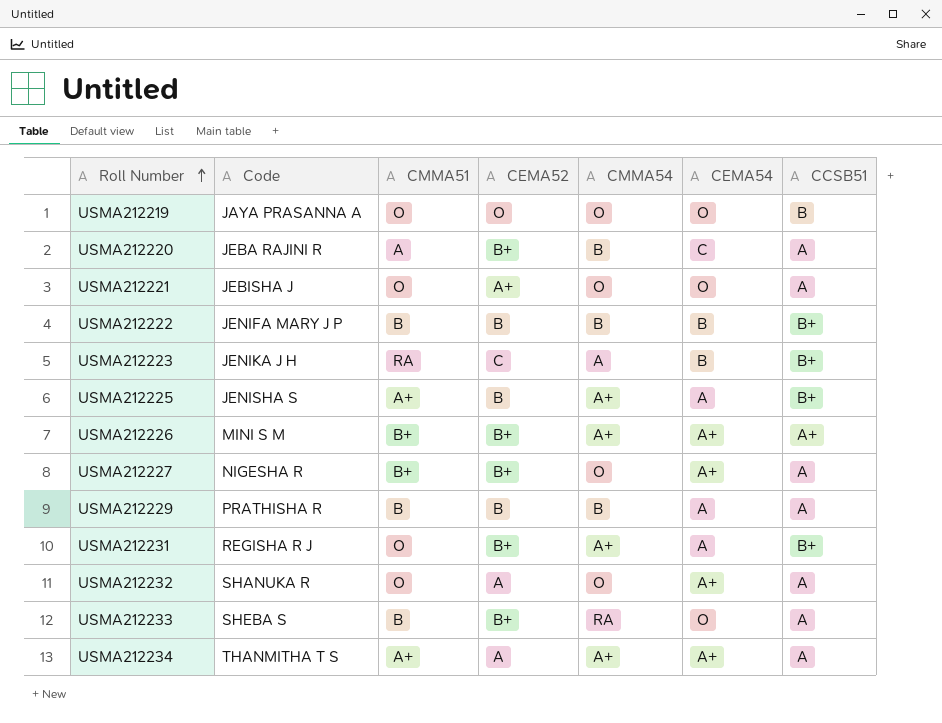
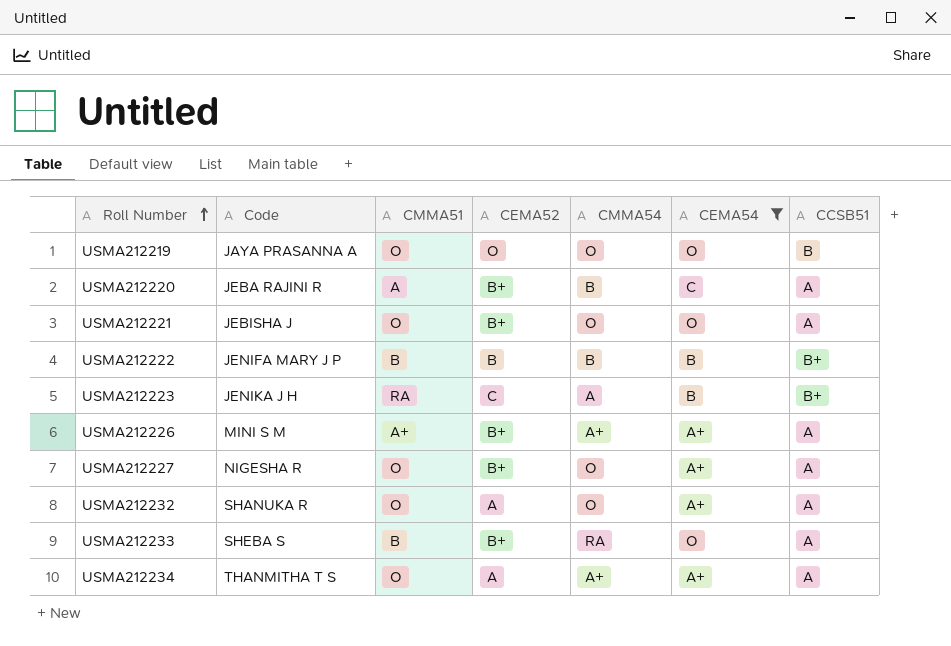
filter: none -> CEMA54 != A
USMA212221 | CEMA52: A+ -> B+
USMA212226 | CMMA51: B+ -> A+
USMA212226 | CCSB51: A+ -> A
USMA212227 | CMMA51: B+ -> O
USMA212234 | CMMA51: A+ -> O

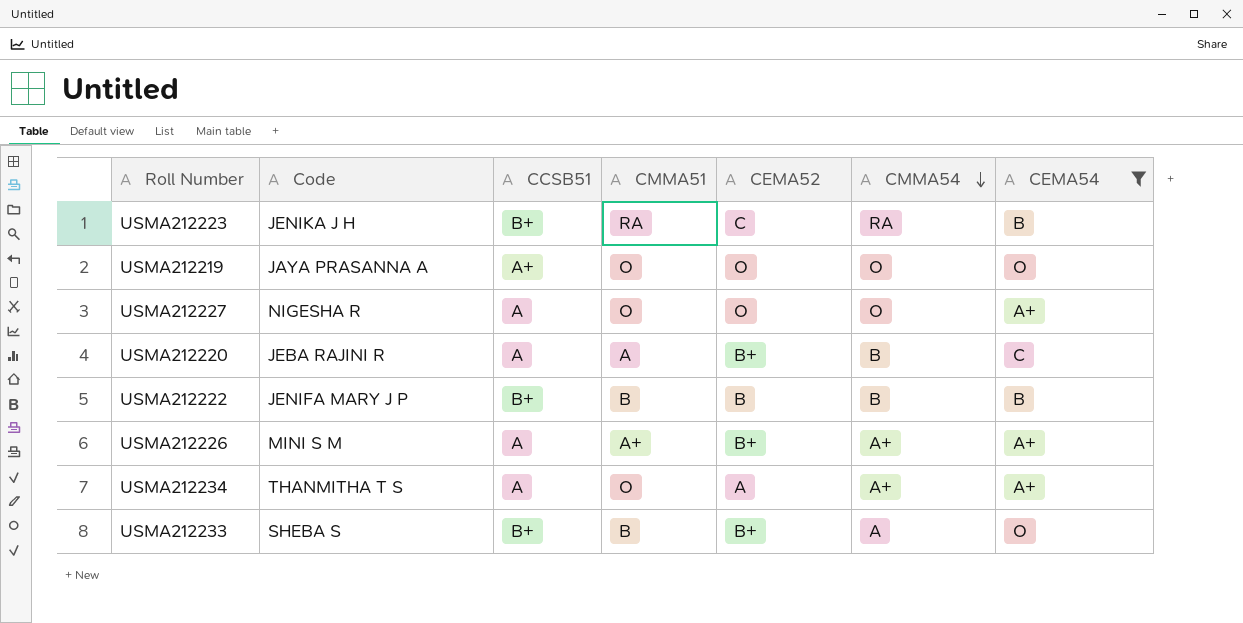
row order: Roll Number ascending -> CMMA54 descending
column CCSB51 | position: 7 -> 3
row USMA212221: JEBISHA J | O | B+ | O | O | A -> none
row USMA212232: SHANUKA R | O | A | O | A+ | A -> none
USMA212223 | CMMA54: A -> RA
USMA212219 | CCSB51: B -> A+
USMA212227 | CEMA52: B+ -> O
USMA212233 | CCSB51: A -> B+
USMA212233 | CMMA54: RA -> A

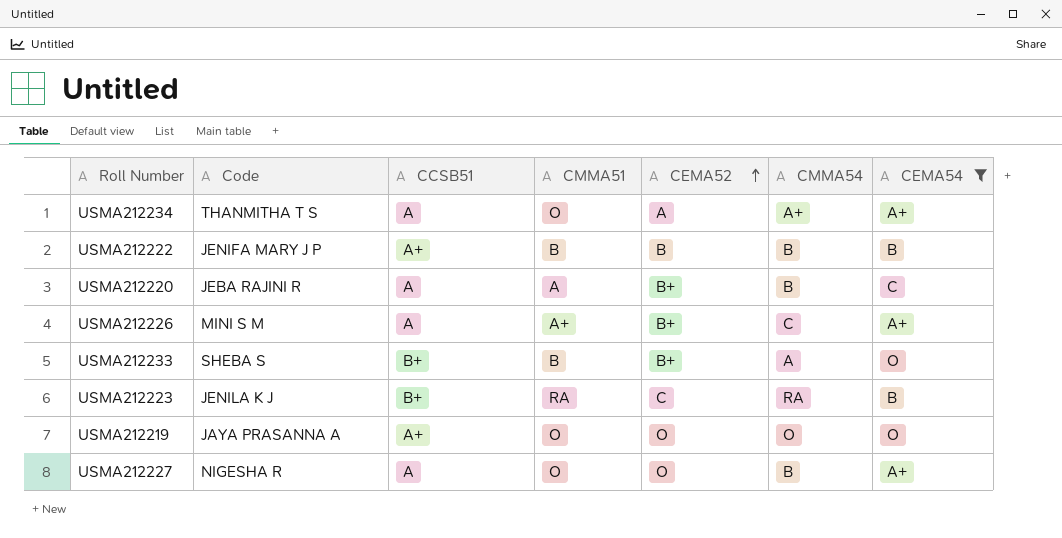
row order: CMMA54 descending -> CEMA52 ascending
USMA212222 | CCSB51: B+ -> A+
USMA212226 | CMMA54: A+ -> C
USMA212223 | Code: JENIKA J H -> JENILA K J
USMA212227 | CMMA54: O -> B

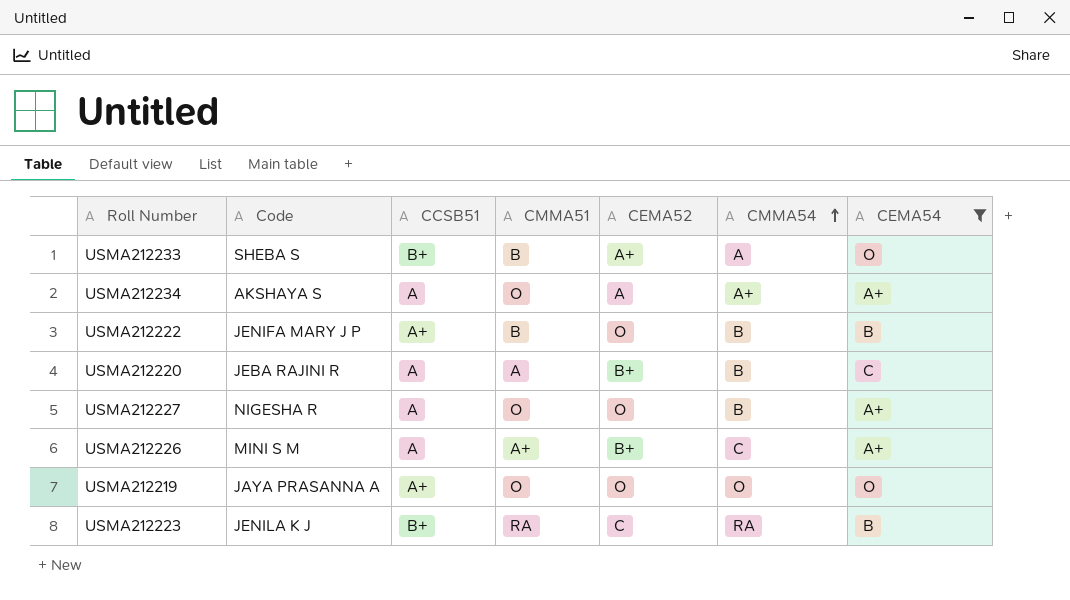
row order: CEMA52 ascending -> CMMA54 ascending
USMA212233 | CEMA52: B+ -> A+
USMA212234 | Code: THANMITHA T S -> AKSHAYA S
USMA212222 | CEMA52: B -> O

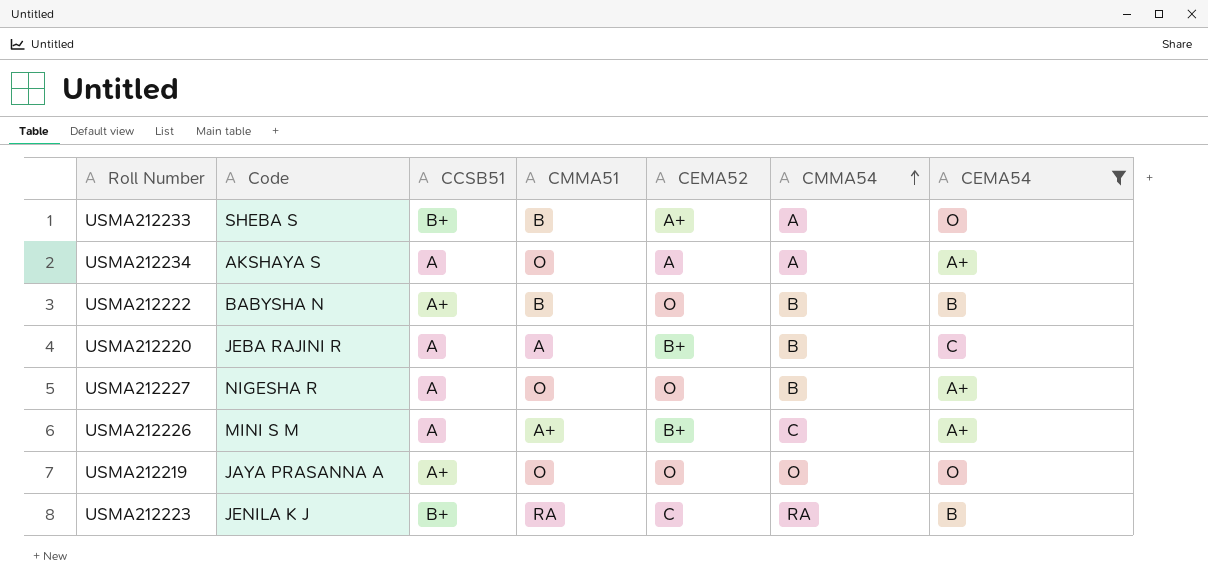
USMA212234 | CMMA54: A+ -> A
USMA212222 | Code: JENIFA MARY J P -> BABYSHA N

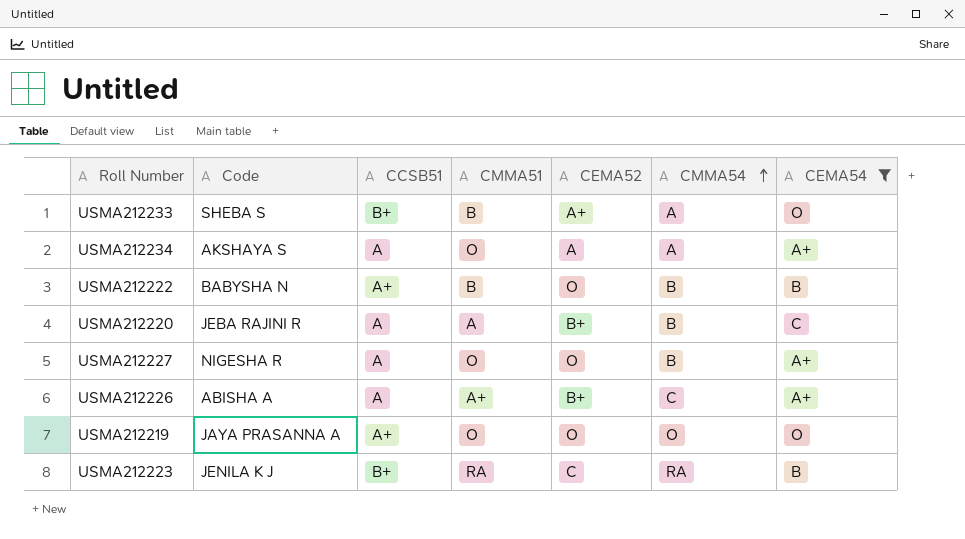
USMA212226 | Code: MINI S M -> ABISHA A

